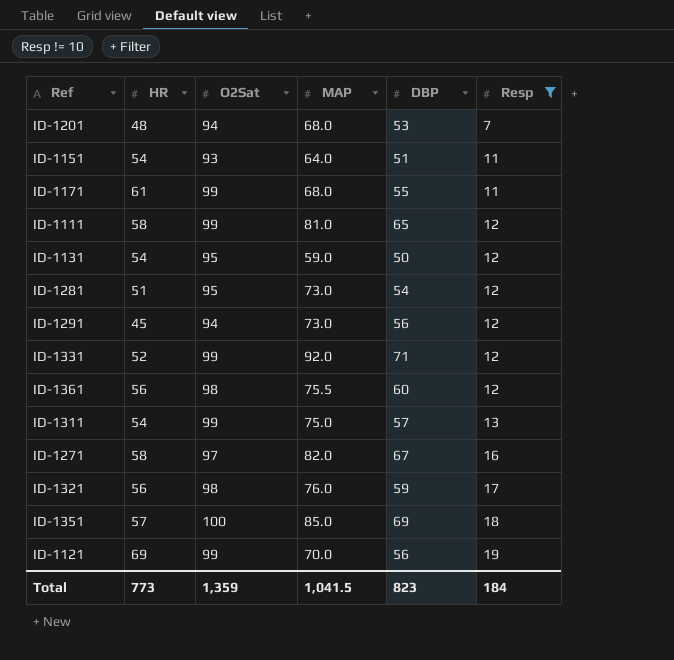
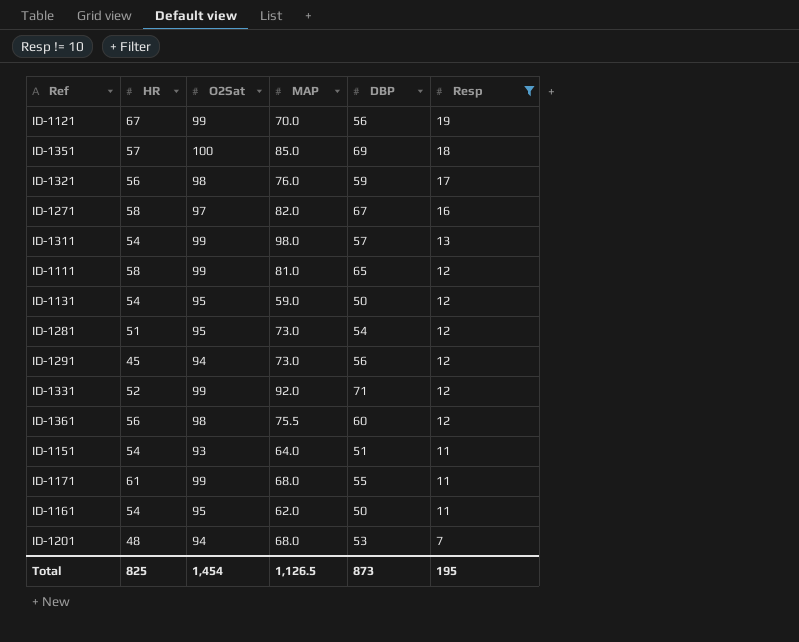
row order: Resp ascending -> Resp descending
ID-1121 | HR: 69 -> 67
ID-1311 | MAP: 75.0 -> 98.0
row ID-1161: none -> 54 | 95 | 62.0 | 50 | 11
Total | HR: 773 -> 825
Total | O2Sat: 1,359 -> 1,454
Total | MAP: 1,041.5 -> 1,126.5
Total | DBP: 823 -> 873
Total | Resp: 184 -> 195

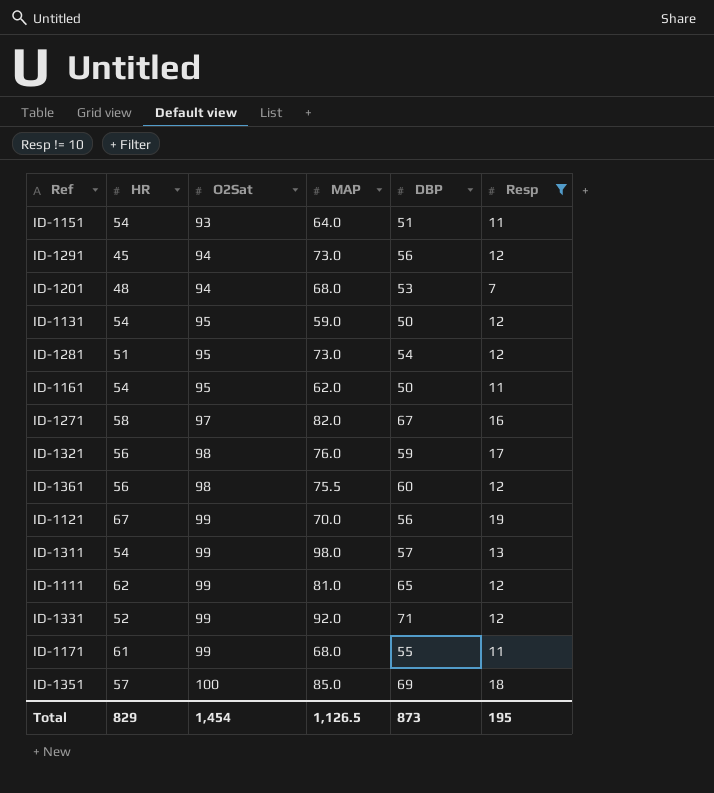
row order: Resp descending -> O2Sat ascending
ID-1111 | HR: 58 -> 62
Total | HR: 825 -> 829

